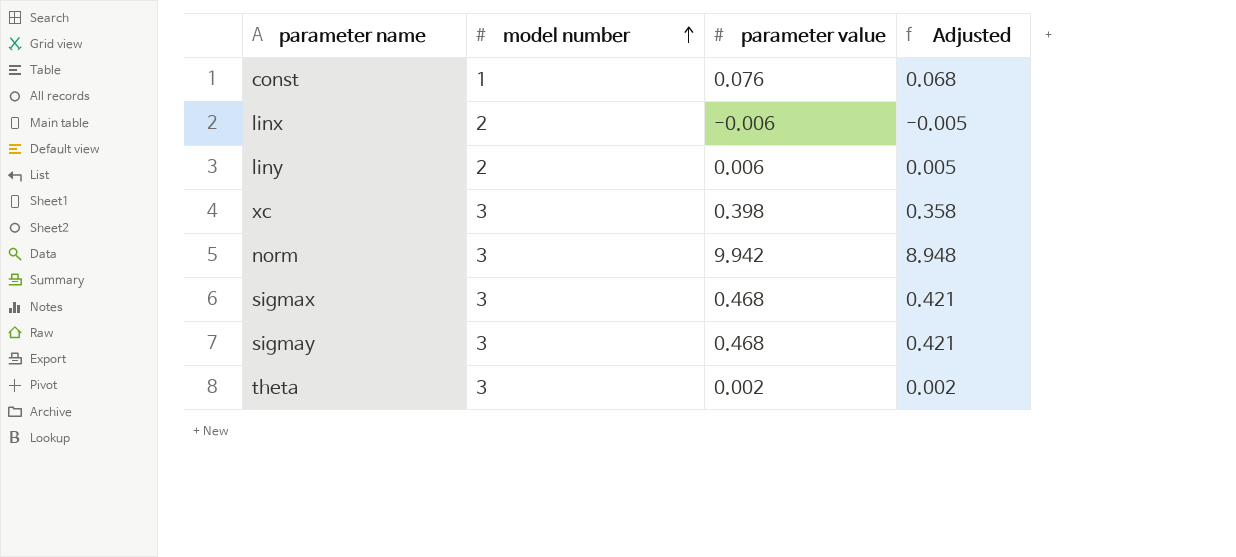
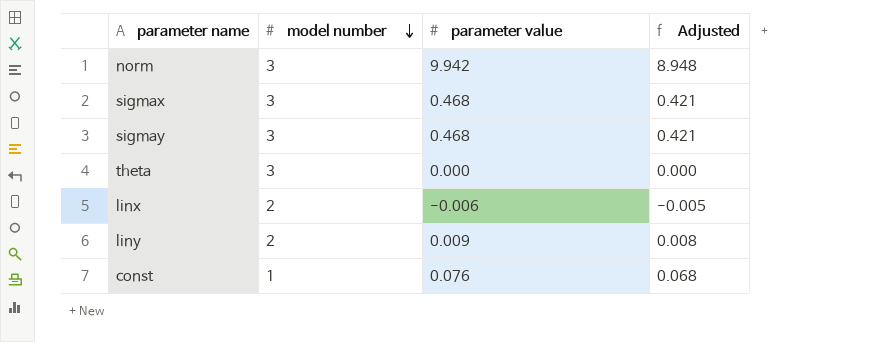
row order: model number ascending -> model number descending
row xc: 3 | 0.398 | 0.358 -> none
theta | parameter value: 0.002 -> 0.000
theta | Adjusted: 0.002 -> 0.000
liny | parameter value: 0.006 -> 0.009
liny | Adjusted: 0.005 -> 0.008

